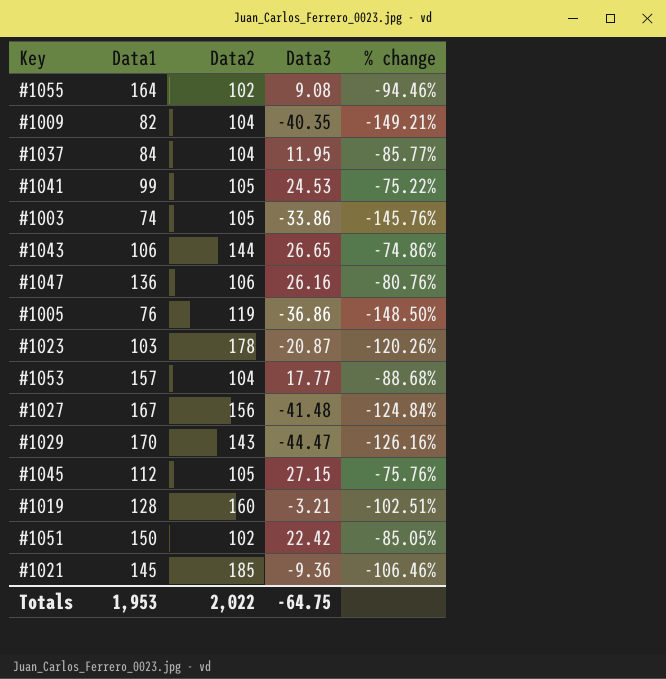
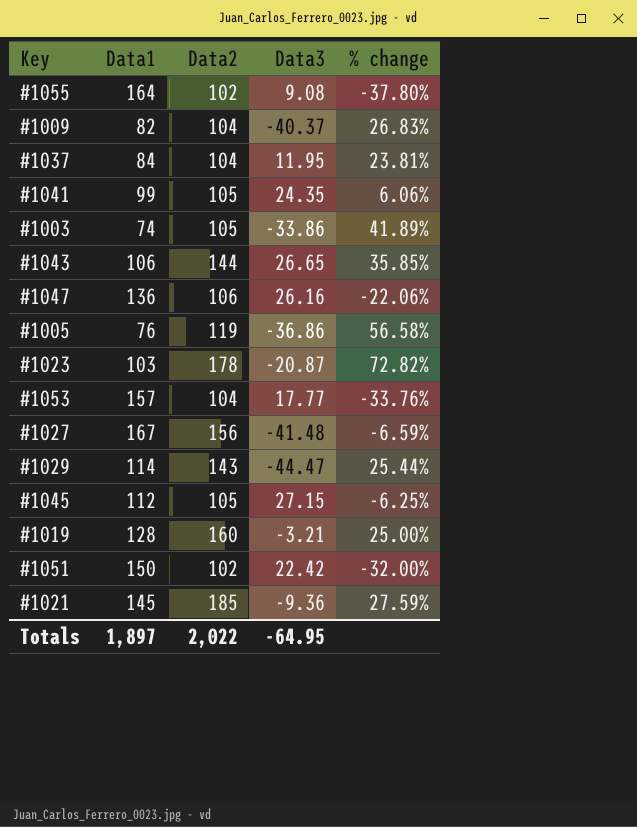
column % change | formula: ([Data3] - [Data1]) / [Data1] -> ([Data2] - [Data1]) / [Data1]
#1009 | Data3: -40.35 -> -40.37
#1041 | Data3: 24.53 -> 24.35
#1029 | Data1: 170 -> 114
Totals | Data1: 1,953 -> 1,897
Totals | Data3: -64.75 -> -64.95

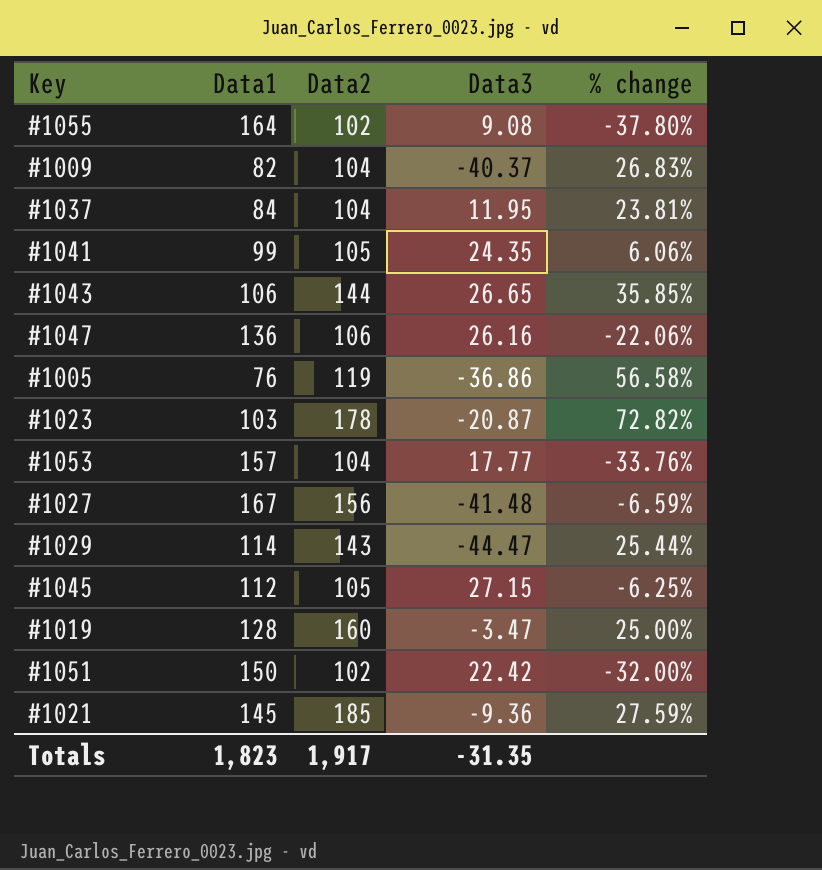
row #1003: 74 | 105 | -33.86 | 41.89% -> none
#1019 | Data3: -3.21 -> -3.47
Totals | Data1: 1,897 -> 1,823
Totals | Data2: 2,022 -> 1,917
Totals | Data3: -64.95 -> -31.35

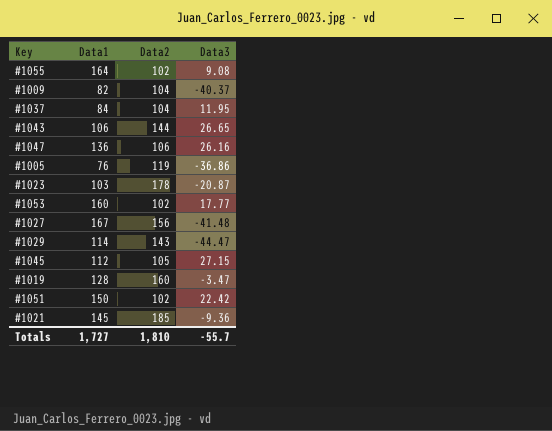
column % change | formula: ([Data2] - [Data1]) / [Data1] -> none
row #1041: 99 | 105 | 24.35 | 6.06% -> none
#1053 | Data1: 157 -> 160
#1053 | Data2: 104 -> 102
Totals | Data1: 1,823 -> 1,727
Totals | Data2: 1,917 -> 1,810
Totals | Data3: -31.35 -> -55.7

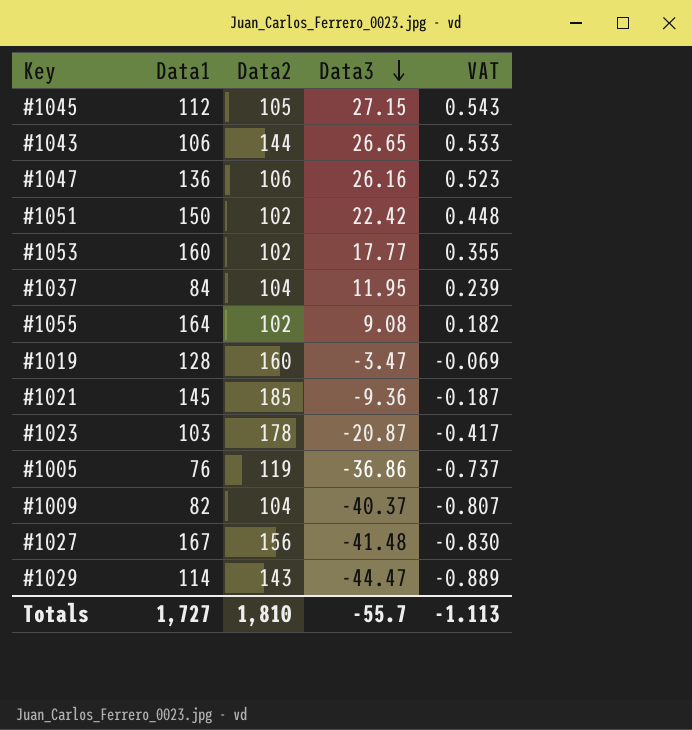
row order: none -> Data3 descending
column VAT | formula: none -> [Data3] * 0.02

